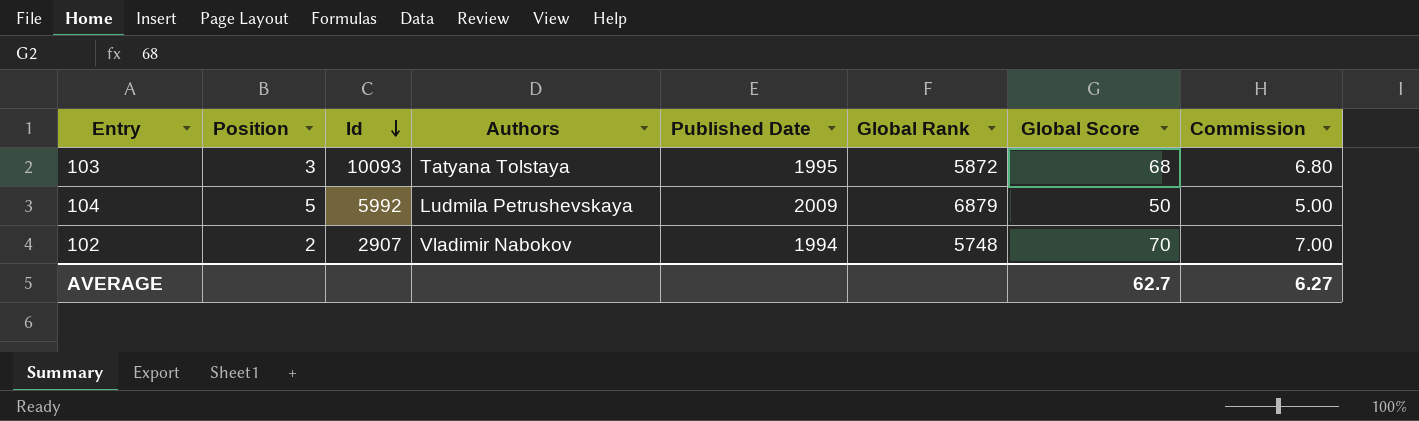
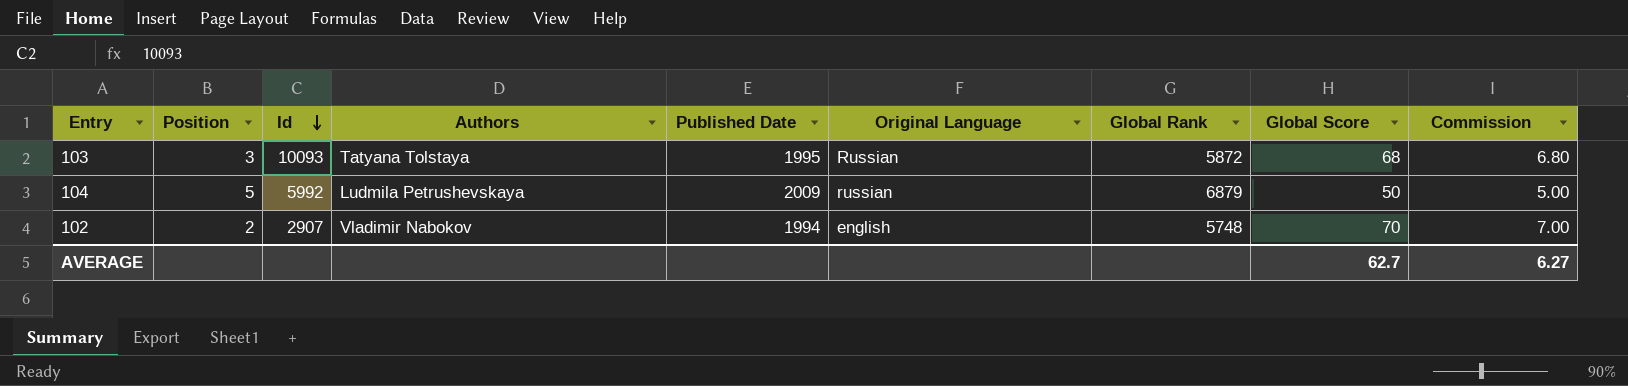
column Original Language | position: none -> 6

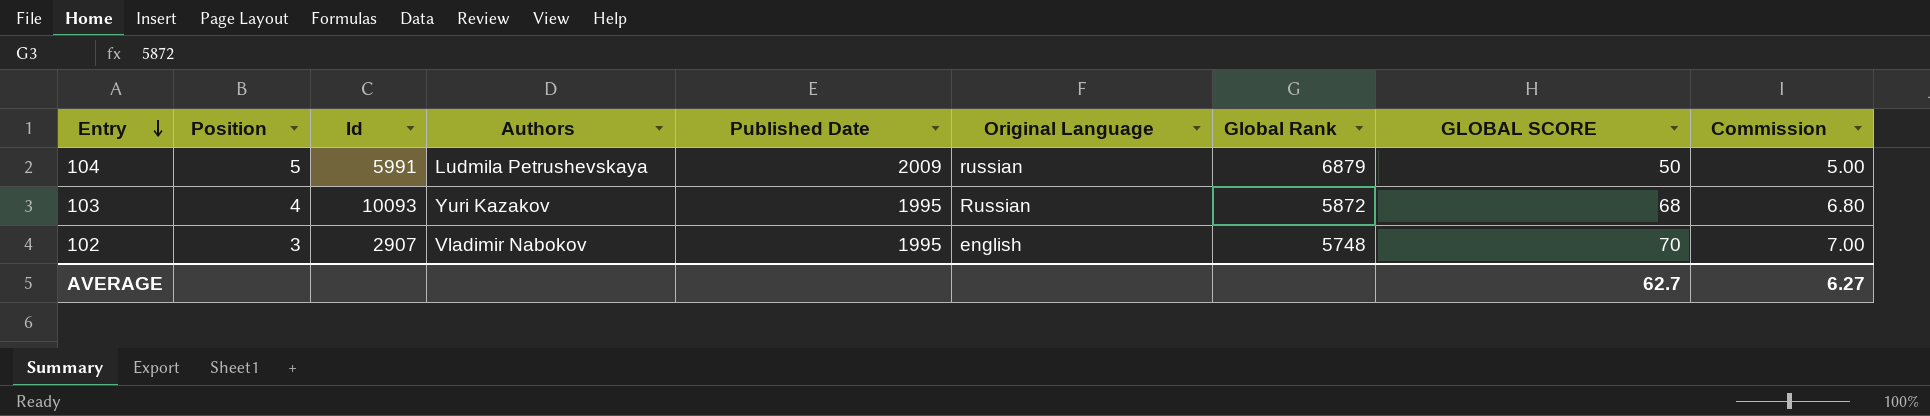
row order: Id descending -> Entry descending
column name: Global Score -> GLOBAL SCORE
104 | Id: 5992 -> 5991
103 | Position: 3 -> 4
103 | Authors: Tatyana Tolstaya -> Yuri Kazakov
102 | Position: 2 -> 3
102 | Published Date: 1994 -> 1995

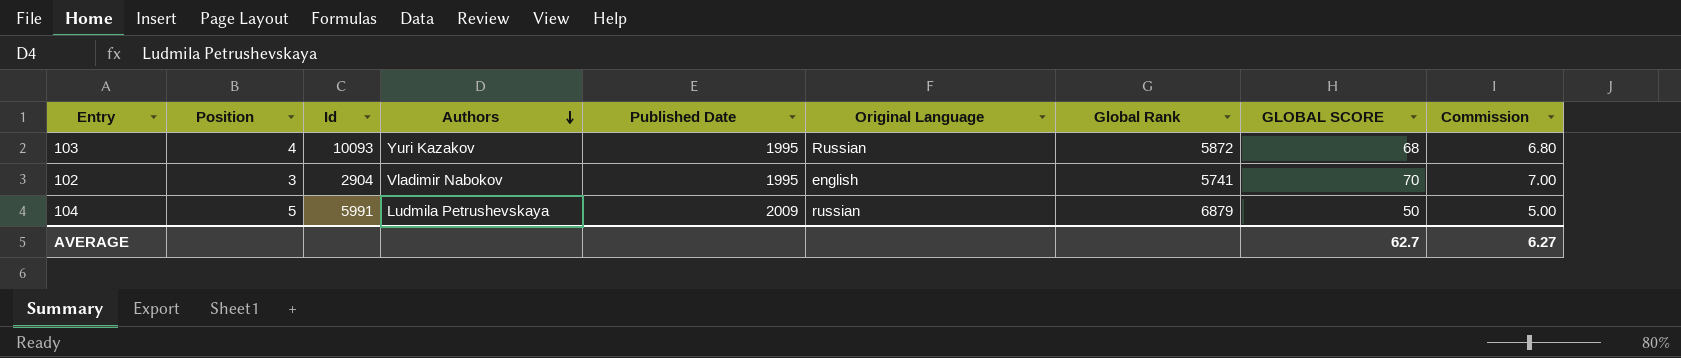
row order: Entry descending -> Authors descending
102 | Id: 2907 -> 2904
102 | Global Rank: 5748 -> 5741

